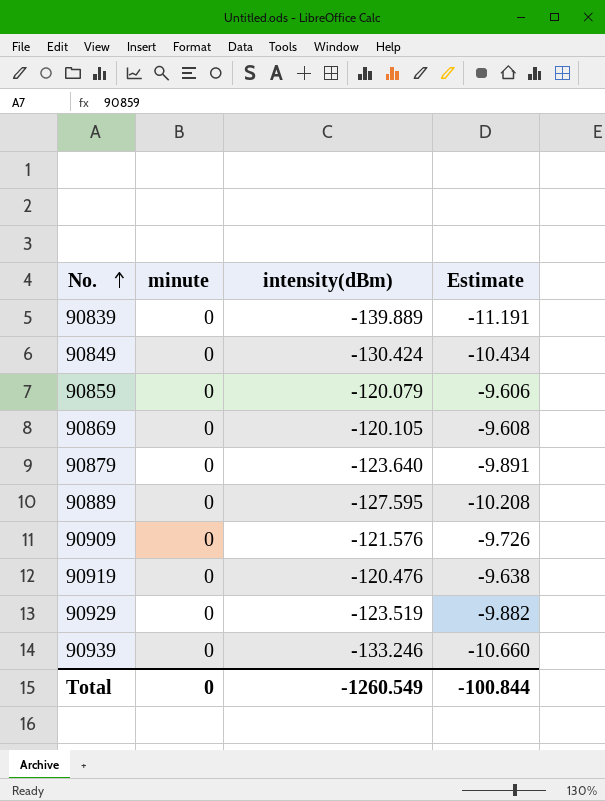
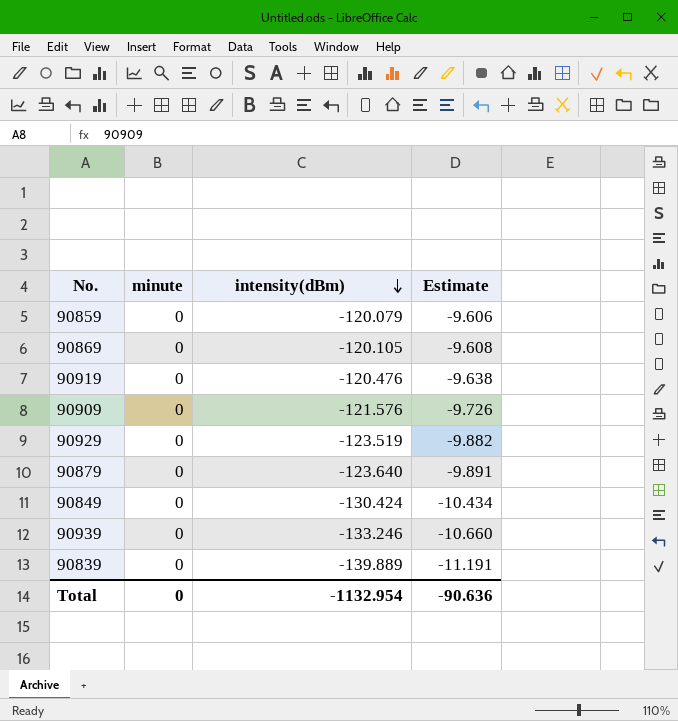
row order: No. ascending -> intensity(dBm) descending
row 90889: 0 | -127.595 | -10.208 -> none
Total | intensity(dBm): -1260.549 -> -1132.954
Total | Estimate: -100.844 -> -90.636

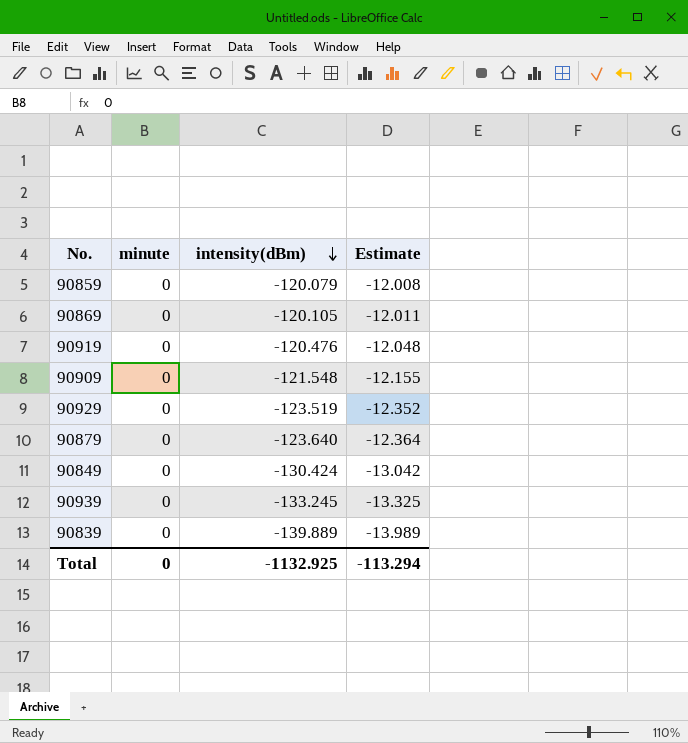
column Estimate | formula: [intensity(dBm)] * 0.08 -> [intensity(dBm)] * 0.1
90909 | intensity(dBm): -121.576 -> -121.548
90939 | intensity(dBm): -133.246 -> -133.245
Total | intensity(dBm): -1132.954 -> -1132.925
Total | Estimate: -90.636 -> -113.294

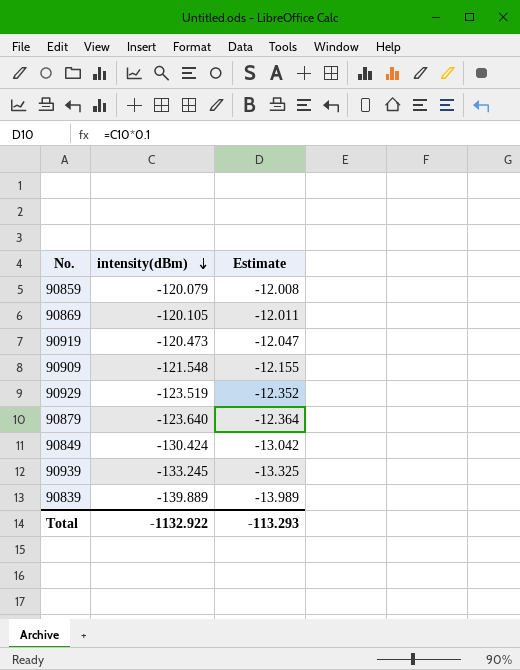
column minute | position: 2 -> none
90919 | intensity(dBm): -120.476 -> -120.473
90919 | Estimate: -12.048 -> -12.047
Total | intensity(dBm): -1132.925 -> -1132.922
Total | Estimate: -113.294 -> -113.293

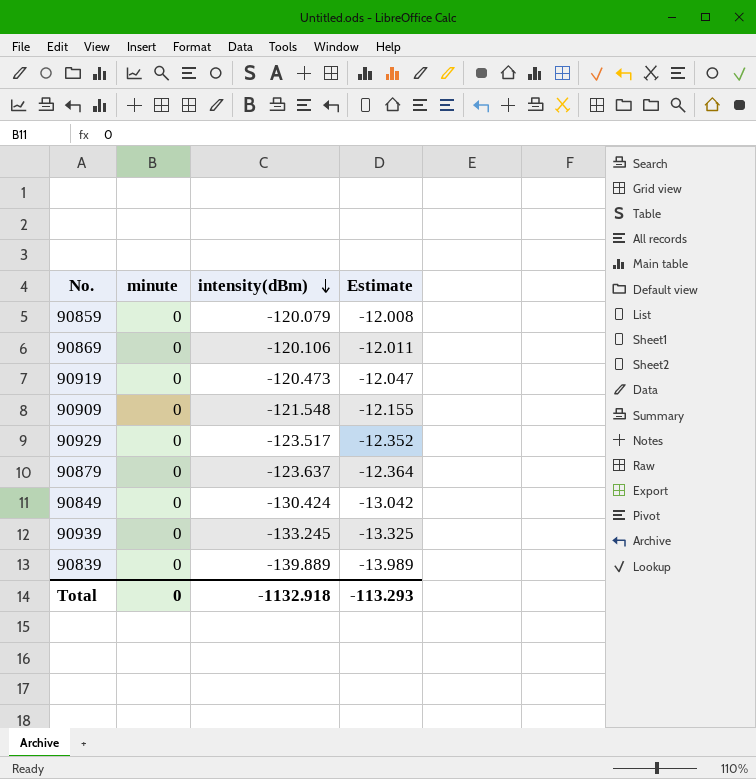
column minute | position: none -> 2
90869 | intensity(dBm): -120.105 -> -120.106
90929 | intensity(dBm): -123.519 -> -123.517
90879 | intensity(dBm): -123.640 -> -123.637
Total | intensity(dBm): -1132.922 -> -1132.918

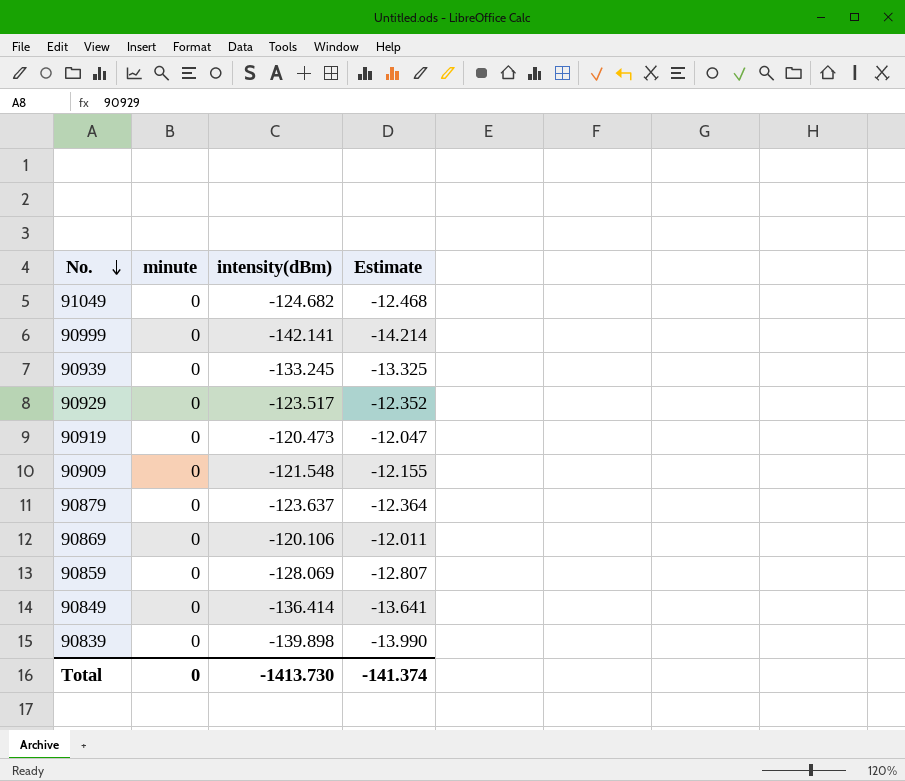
row order: intensity(dBm) descending -> No. descending
row 91049: none -> 0 | -124.682 | -12.468
row 90999: none -> 0 | -142.141 | -14.214
90859 | intensity(dBm): -120.079 -> -128.069
90859 | Estimate: -12.008 -> -12.807
90849 | intensity(dBm): -130.424 -> -136.414
90849 | Estimate: -13.042 -> -13.641
90839 | intensity(dBm): -139.889 -> -139.898
90839 | Estimate: -13.989 -> -13.990
Total | intensity(dBm): -1132.918 -> -1413.730
Total | Estimate: -113.293 -> -141.374

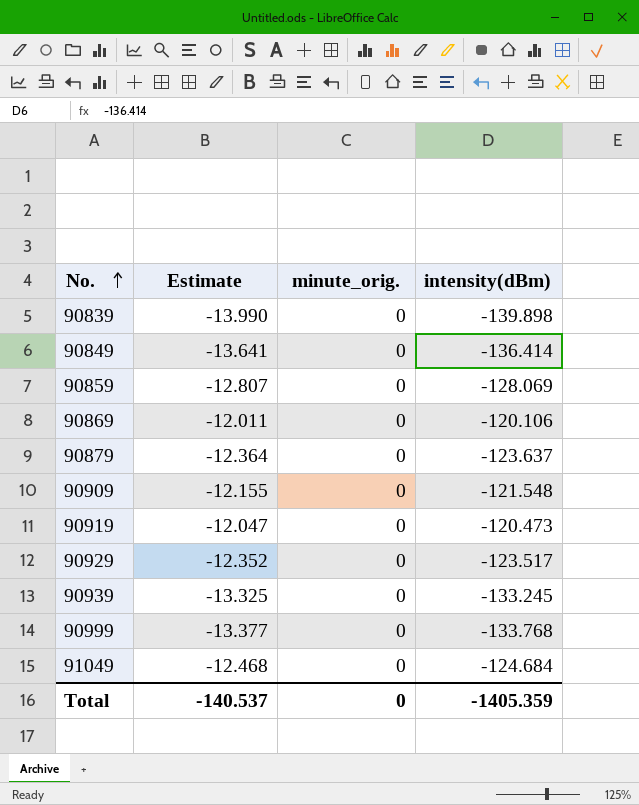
row order: No. descending -> No. ascending
column Estimate | position: 4 -> 2
column name: minute -> minute_orig.
90999 | Estimate: -14.214 -> -13.377
90999 | intensity(dBm): -142.141 -> -133.768
91049 | intensity(dBm): -124.682 -> -124.684
Total | Estimate: -141.374 -> -140.537
Total | intensity(dBm): -1413.730 -> -1405.359

